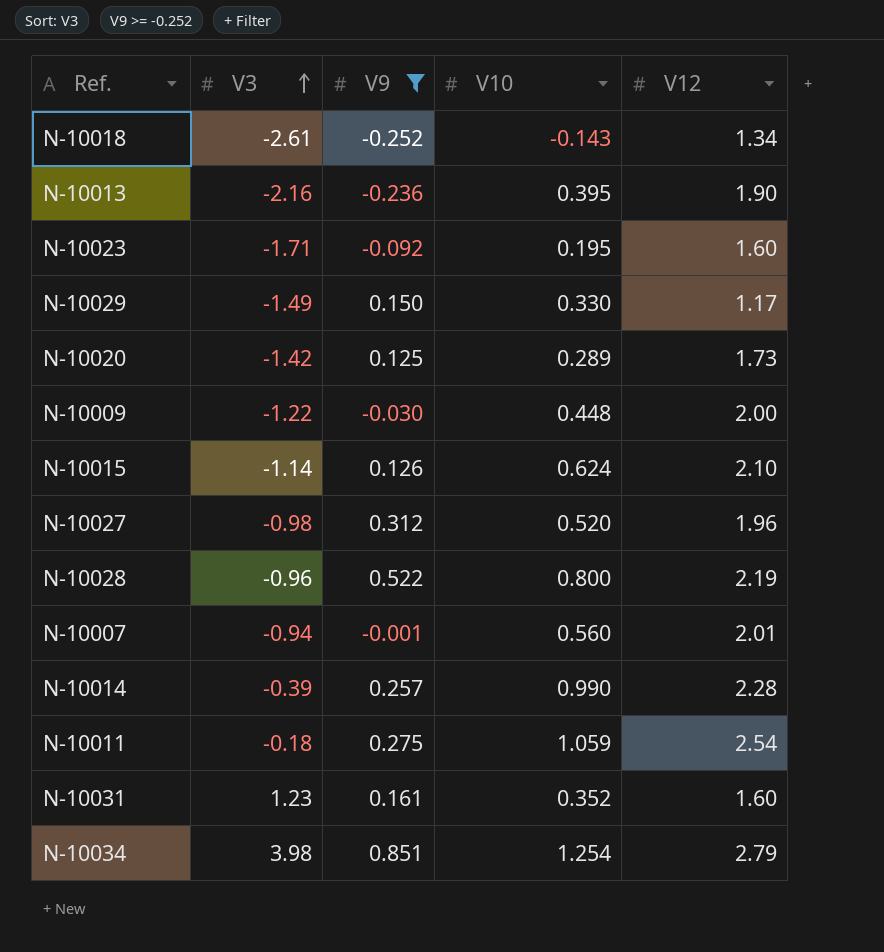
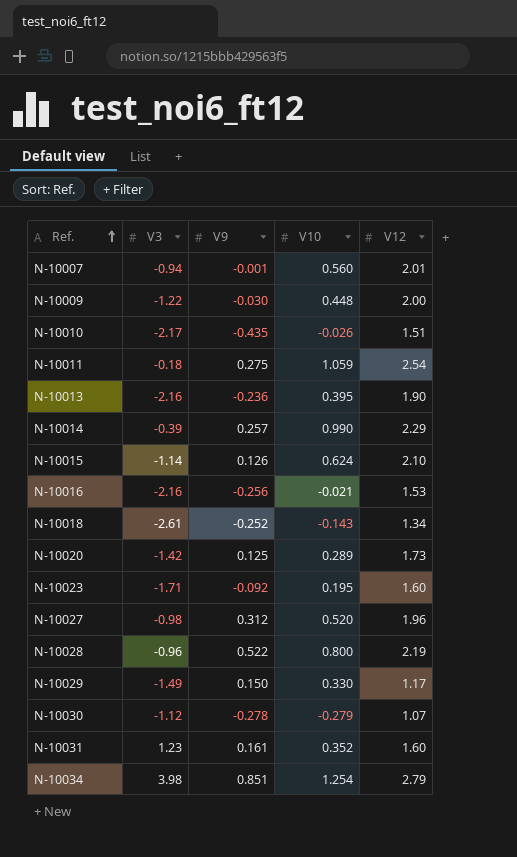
filter: V9 >= -0.252 -> none
row order: V3 ascending -> Ref. ascending
N-10014 | V12: 2.28 -> 2.29

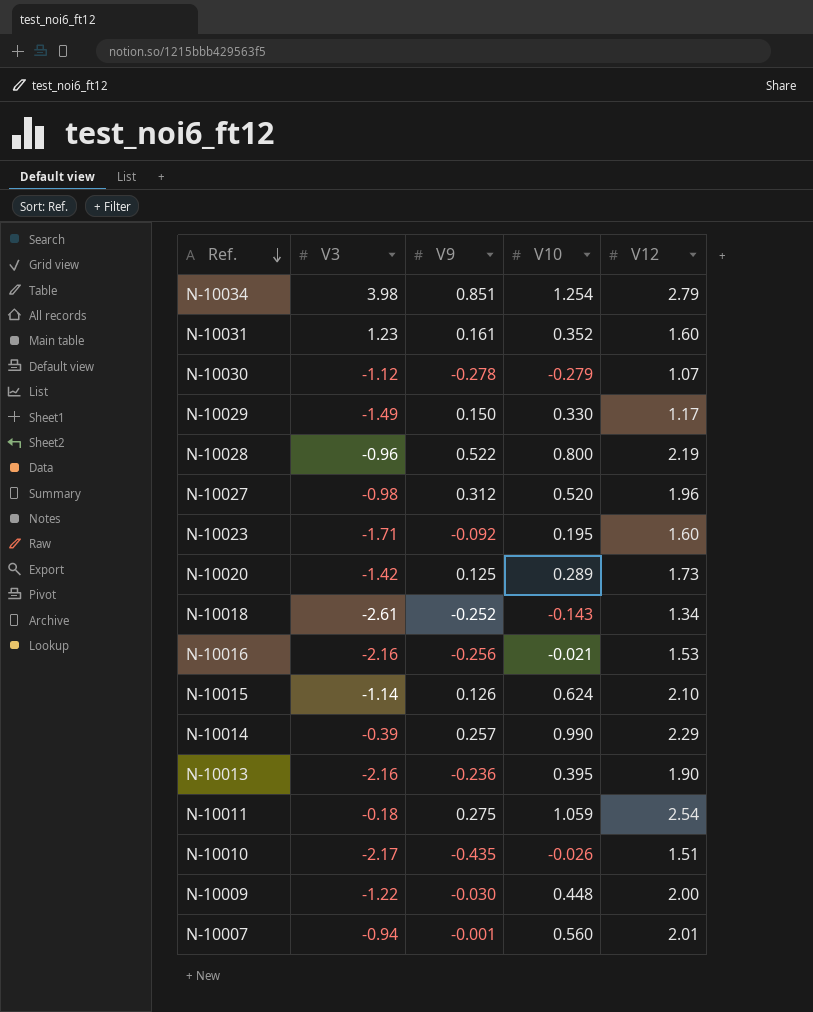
row order: Ref. ascending -> Ref. descending

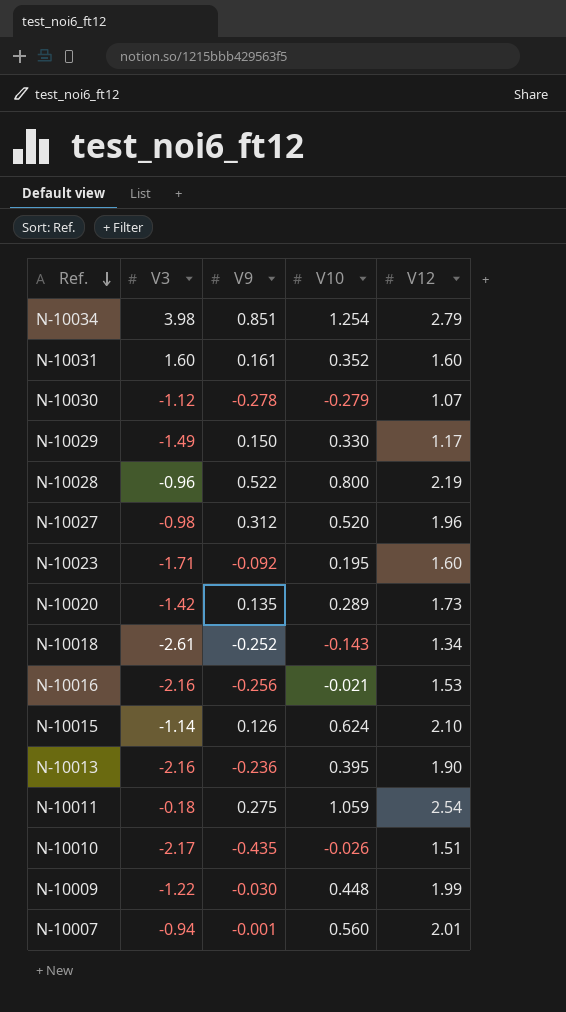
row N-10014: -0.39 | 0.257 | 0.990 | 2.29 -> none
N-10031 | V3: 1.23 -> 1.60
N-10020 | V9: 0.125 -> 0.135
N-10009 | V12: 2.00 -> 1.99

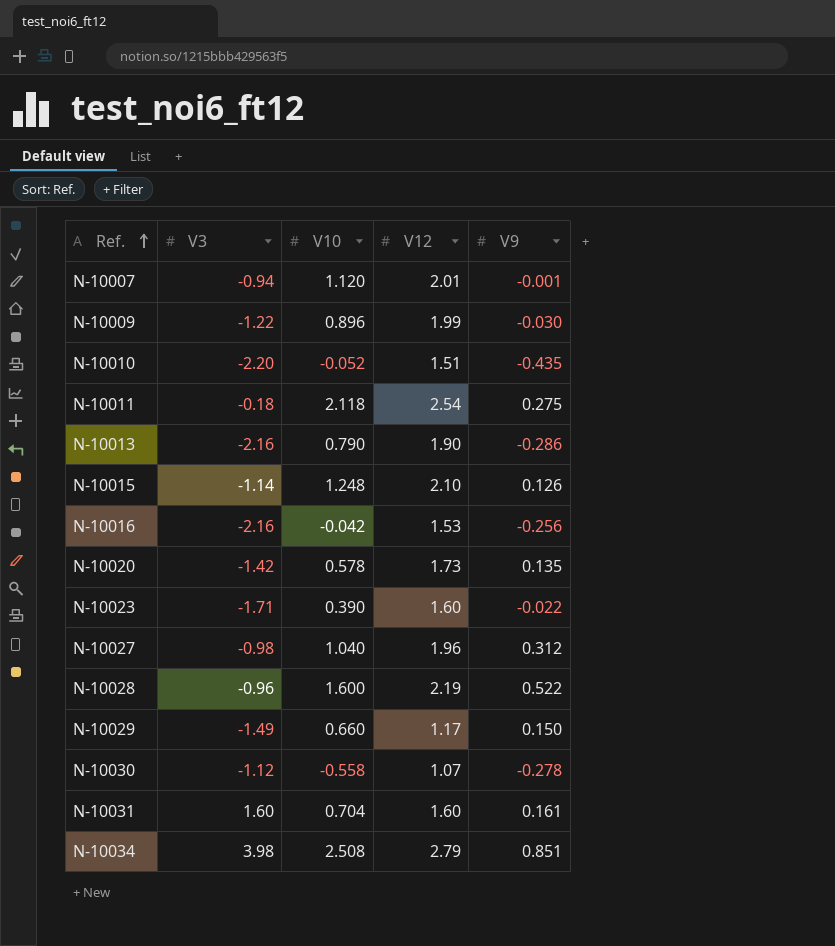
row order: Ref. descending -> Ref. ascending
column V9 | position: 3 -> 5
row N-10018: -2.61 | -0.252 | -0.143 | 1.34 -> none
N-10007 | V10: 0.560 -> 1.120
N-10009 | V10: 0.448 -> 0.896
N-10010 | V3: -2.17 -> -2.20
N-10010 | V10: -0.026 -> -0.052
N-10011 | V10: 1.059 -> 2.118
N-10013 | V10: 0.395 -> 0.790
N-10013 | V9: -0.236 -> -0.286
N-10015 | V10: 0.624 -> 1.248
N-10016 | V10: -0.021 -> -0.042
N-10020 | V10: 0.289 -> 0.578
N-10023 | V10: 0.195 -> 0.390
N-10023 | V9: -0.092 -> -0.022
N-10027 | V10: 0.520 -> 1.040
N-10028 | V10: 0.800 -> 1.600
N-10029 | V10: 0.330 -> 0.660
N-10030 | V10: -0.279 -> -0.558
N-10031 | V10: 0.352 -> 0.704
N-10034 | V10: 1.254 -> 2.508

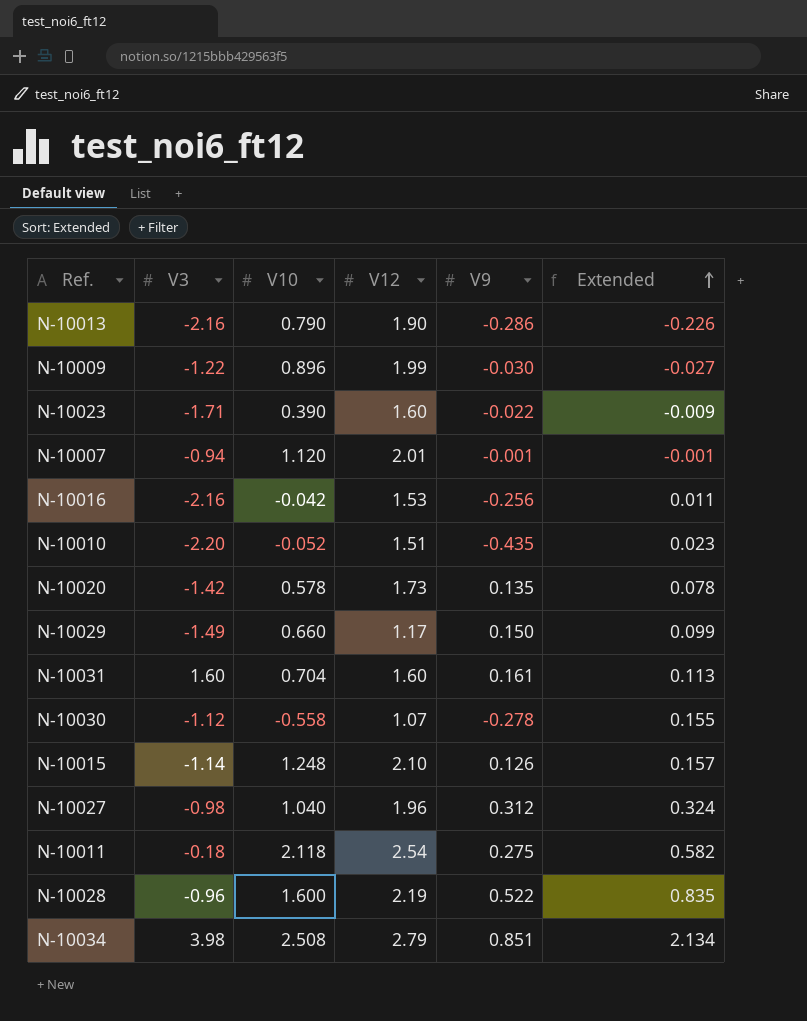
row order: Ref. ascending -> Extended ascending
column Extended | formula: none -> [V10] * [V9]

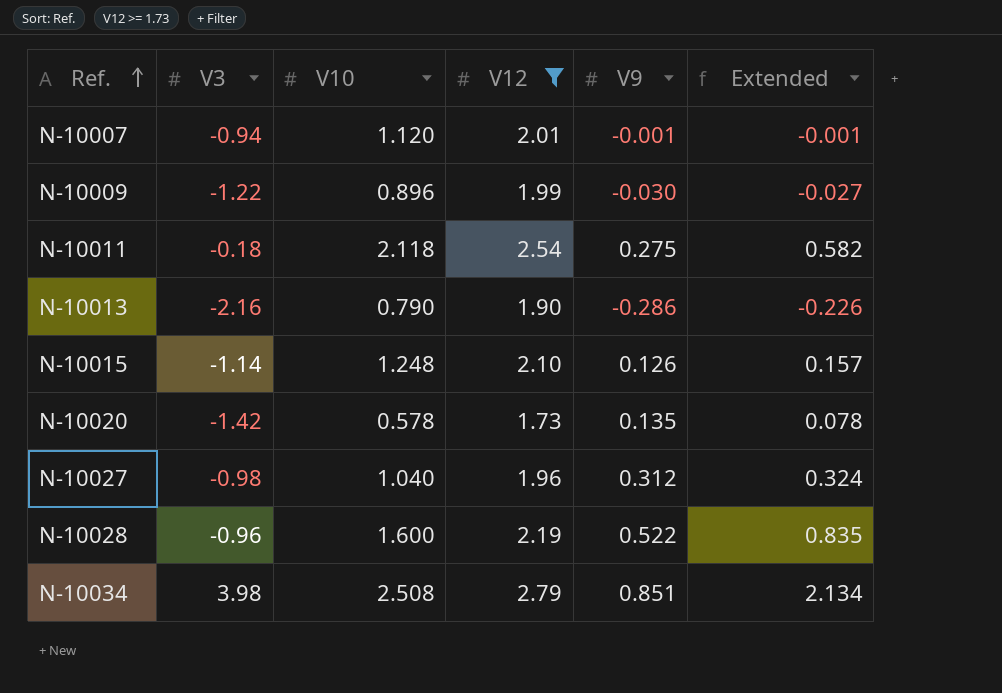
filter: none -> V12 >= 1.73
row order: Extended ascending -> Ref. ascending

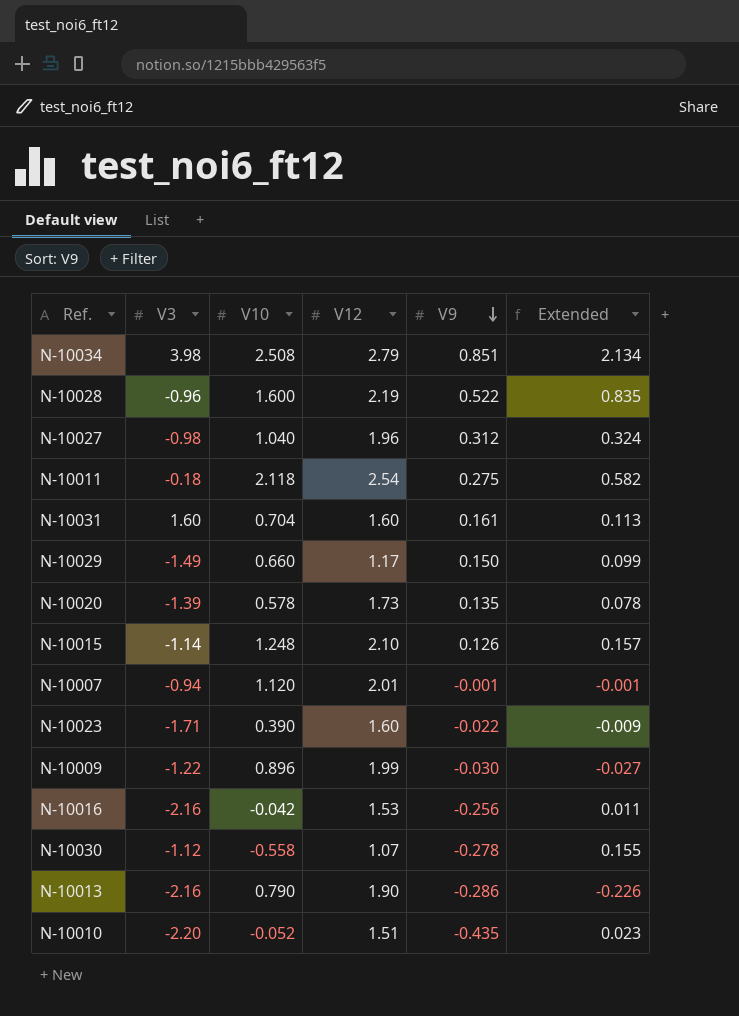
filter: V12 >= 1.73 -> none
row order: Ref. ascending -> V9 descending
N-10020 | V3: -1.42 -> -1.39

